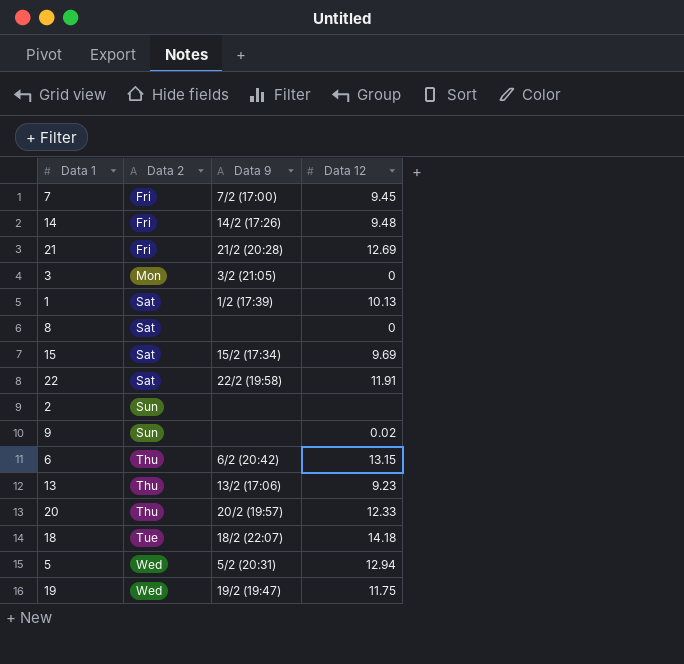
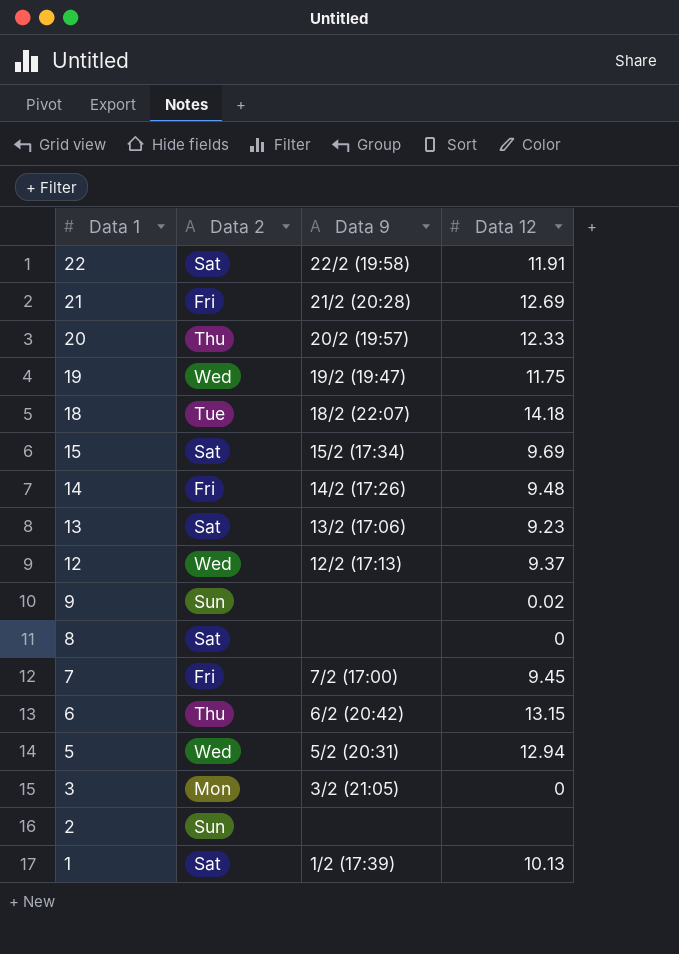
row order: Data 2 ascending -> Data 1 descending
13 | Data 2: Thu -> Sat
row 12: none -> Wed | 12/2 (17:13) | 9.37

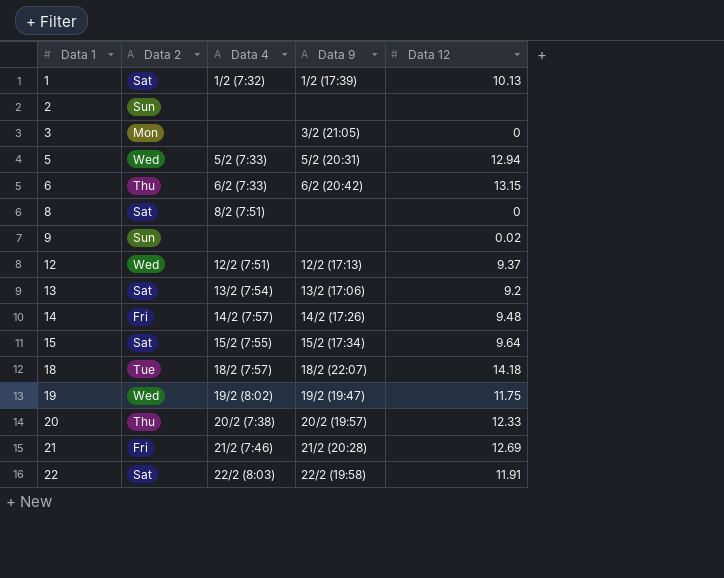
row order: Data 1 descending -> Data 1 ascending
column Data 4 | position: none -> 3
row 7: Fri | 7/2 (17:00) | 9.45 -> none
13 | Data 12: 9.23 -> 9.2
15 | Data 12: 9.69 -> 9.64

